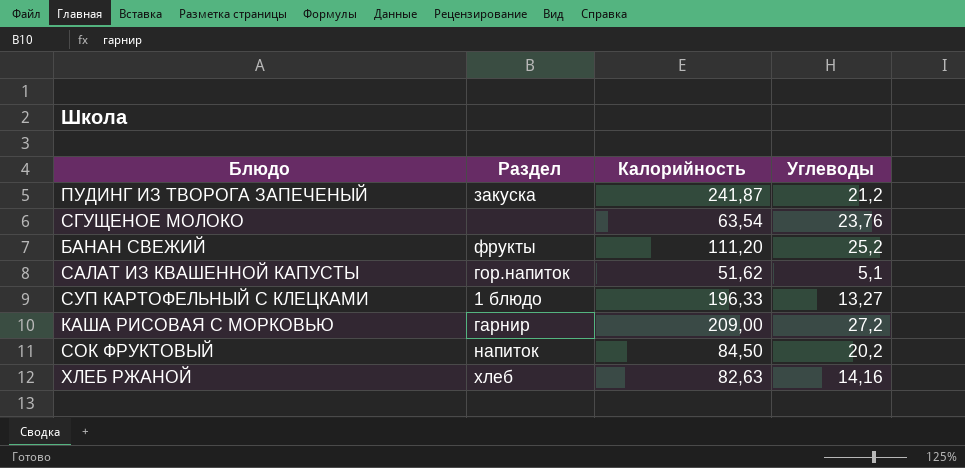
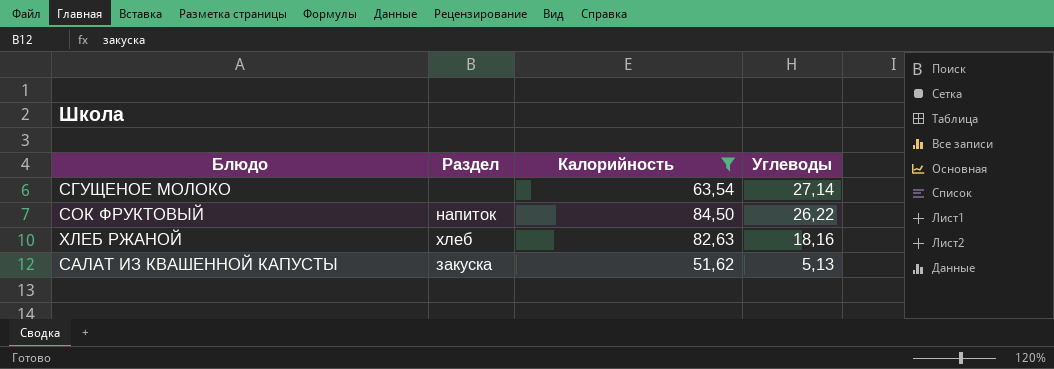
filter: none -> Калорийность <= 84,50
row order: none -> Углеводы descending
СГУЩЕНОЕ МОЛОКО | Углеводы: 23,76 -> 27,14
СОК ФРУКТОВЫЙ | Углеводы: 20,2 -> 26,22
ХЛЕБ РЖАНОЙ | Углеводы: 14,16 -> 18,16
САЛАТ ИЗ КВАШЕННОЙ КАПУСТЫ | Раздел: гор.напиток -> закуска
САЛАТ ИЗ КВАШЕННОЙ КАПУСТЫ | Углеводы: 5,1 -> 5,13

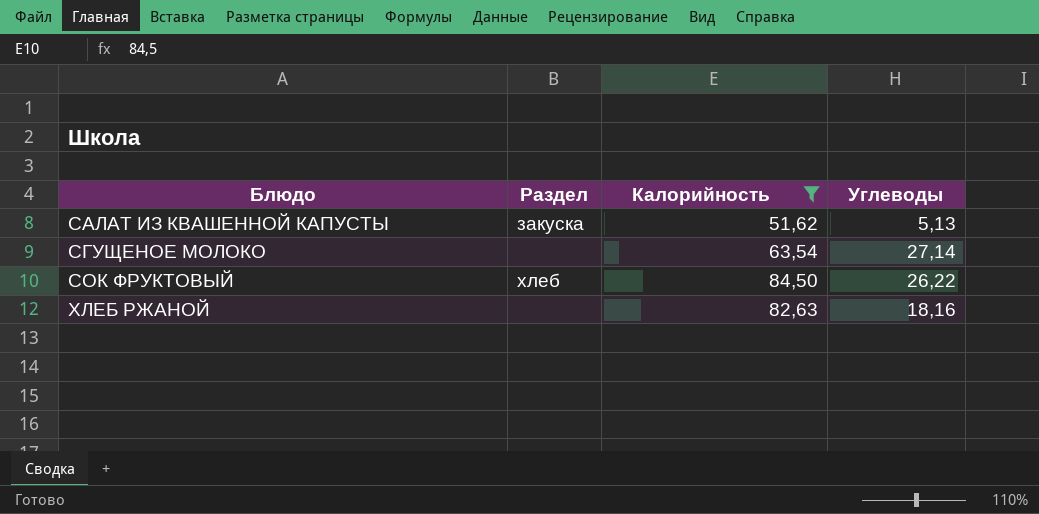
row order: Углеводы descending -> Блюдо ascending
СОК ФРУКТОВЫЙ | Раздел: напиток -> хлеб
ХЛЕБ РЖАНОЙ | Раздел: хлеб -> none

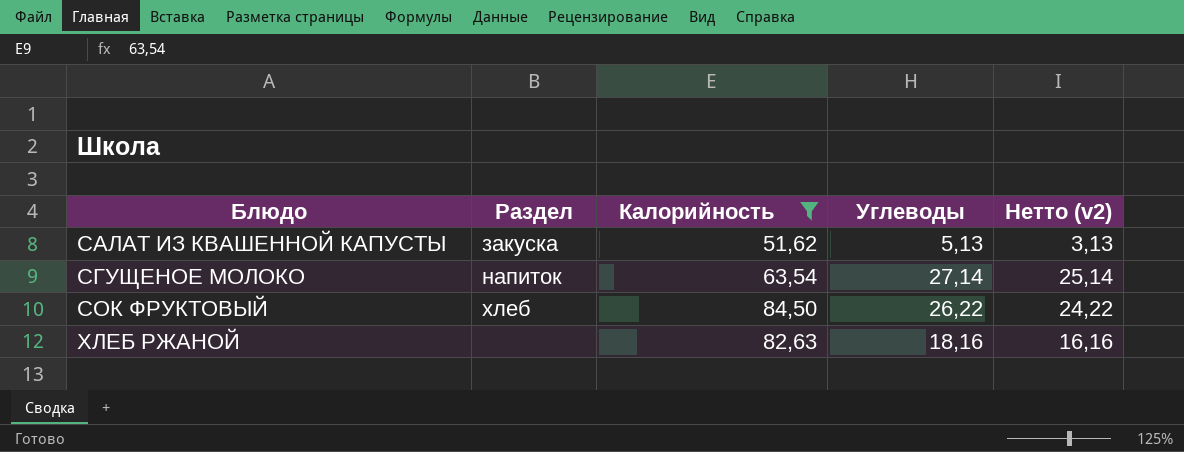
column Нетто (v2) | formula: none -> [Углеводы] - 2
СГУЩЕНОЕ МОЛОКО | Раздел: none -> напиток

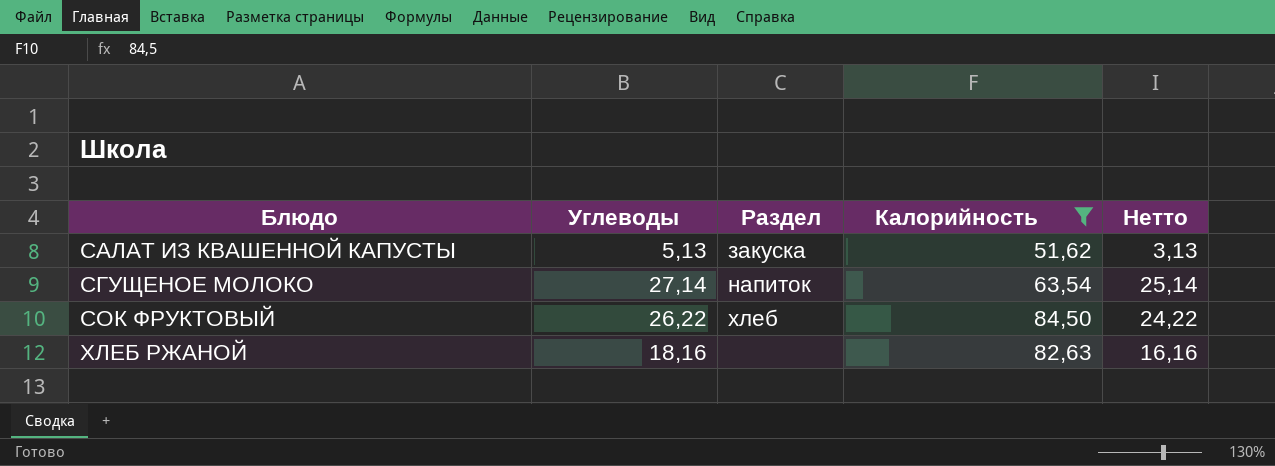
column Углеводы | position: 4 -> 2
column name: Нетто (v2) -> Нетто

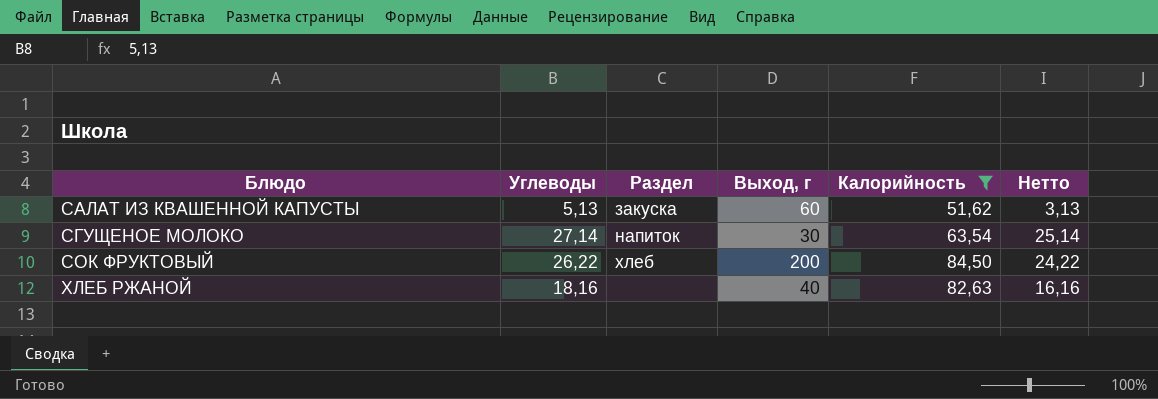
column Выход, г | position: none -> 4

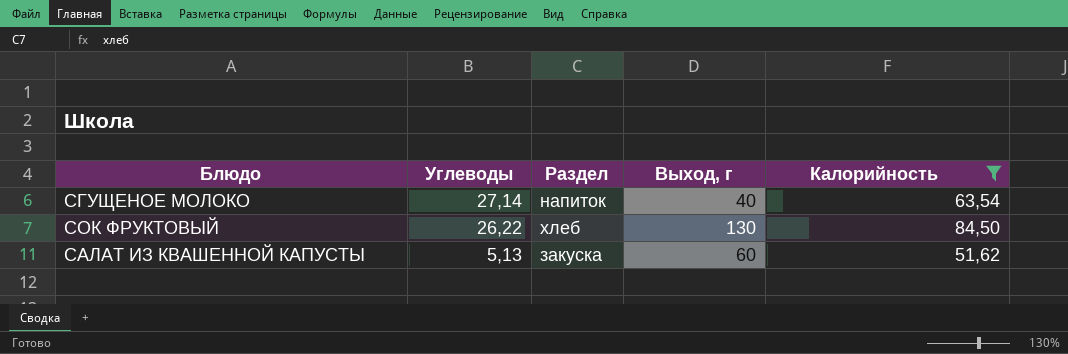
row order: Блюдо ascending -> Углеводы descending
column Нетто | formula: [Углеводы] - 2 -> none
row ХЛЕБ РЖАНОЙ: 18,16 | none | 40 | 82,63 | 16,16 -> none
СГУЩЕНОЕ МОЛОКО | Выход, г: 30 -> 40
СОК ФРУКТОВЫЙ | Выход, г: 200 -> 130

